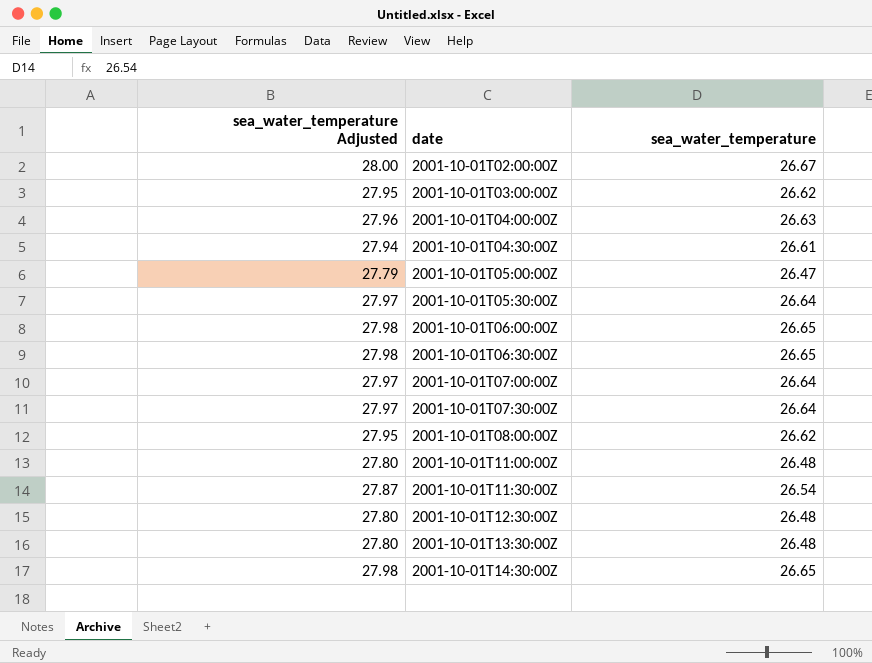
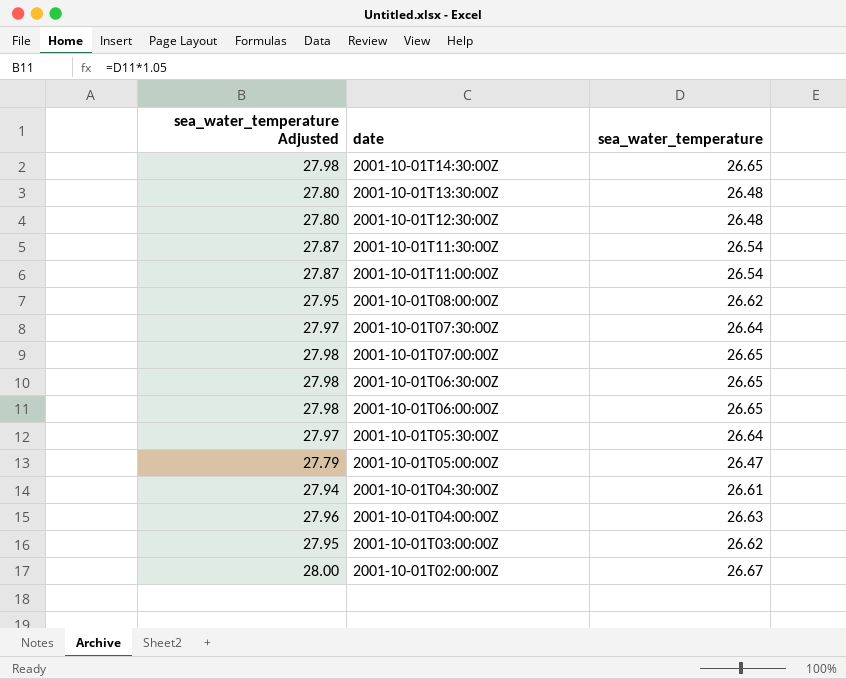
row order: date ascending -> date descending
2001-10-01T11:00:00Z | sea_water_temperature Adjusted: 27.80 -> 27.87
2001-10-01T11:00:00Z | sea_water_temperature: 26.48 -> 26.54
2001-10-01T07:00:00Z | sea_water_temperature Adjusted: 27.97 -> 27.98
2001-10-01T07:00:00Z | sea_water_temperature: 26.64 -> 26.65

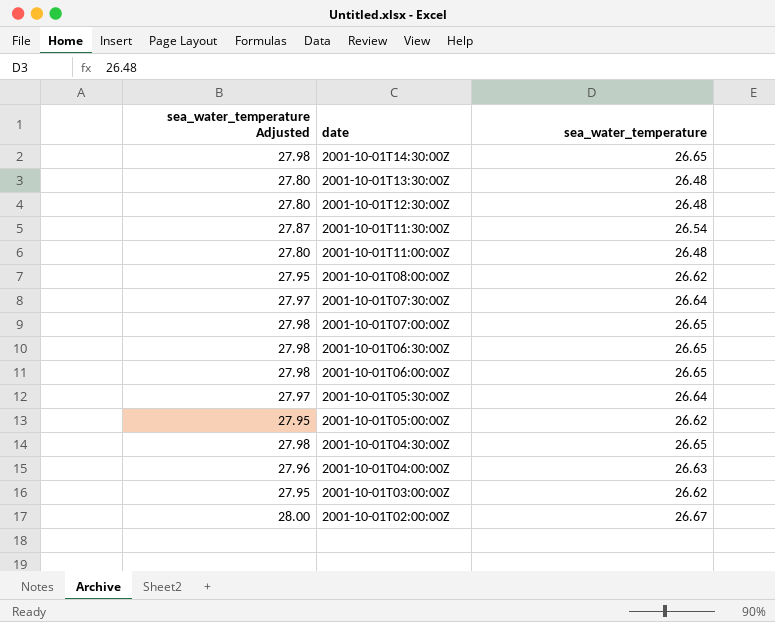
2001-10-01T11:00:00Z | sea_water_temperature Adjusted: 27.87 -> 27.80
2001-10-01T11:00:00Z | sea_water_temperature: 26.54 -> 26.48
2001-10-01T05:00:00Z | sea_water_temperature Adjusted: 27.79 -> 27.95
2001-10-01T05:00:00Z | sea_water_temperature: 26.47 -> 26.62
2001-10-01T04:30:00Z | sea_water_temperature Adjusted: 27.94 -> 27.98
2001-10-01T04:30:00Z | sea_water_temperature: 26.61 -> 26.65

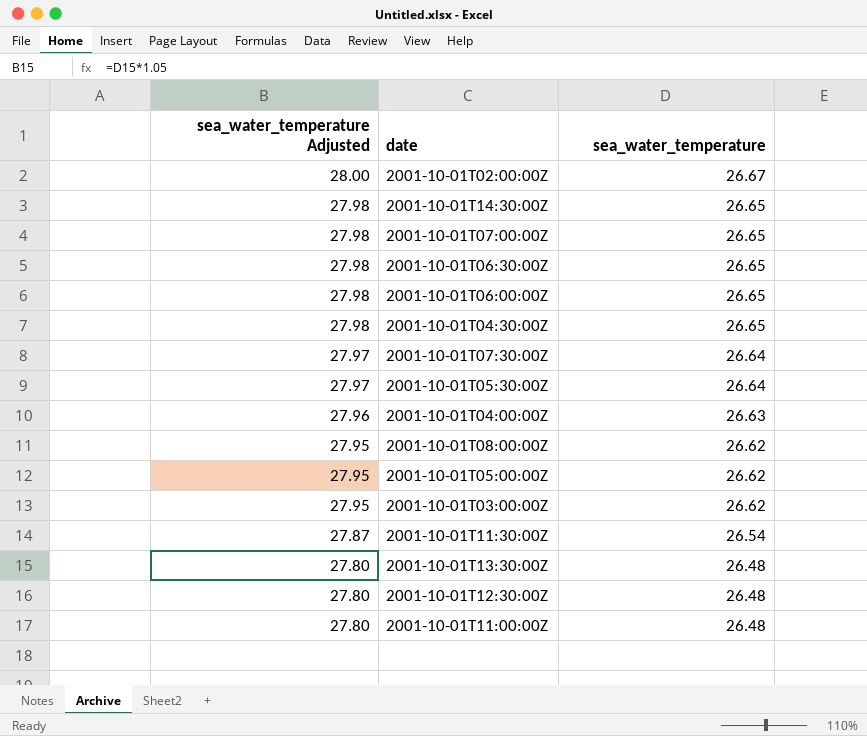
row order: date descending -> sea_water_temperature Adjusted descending

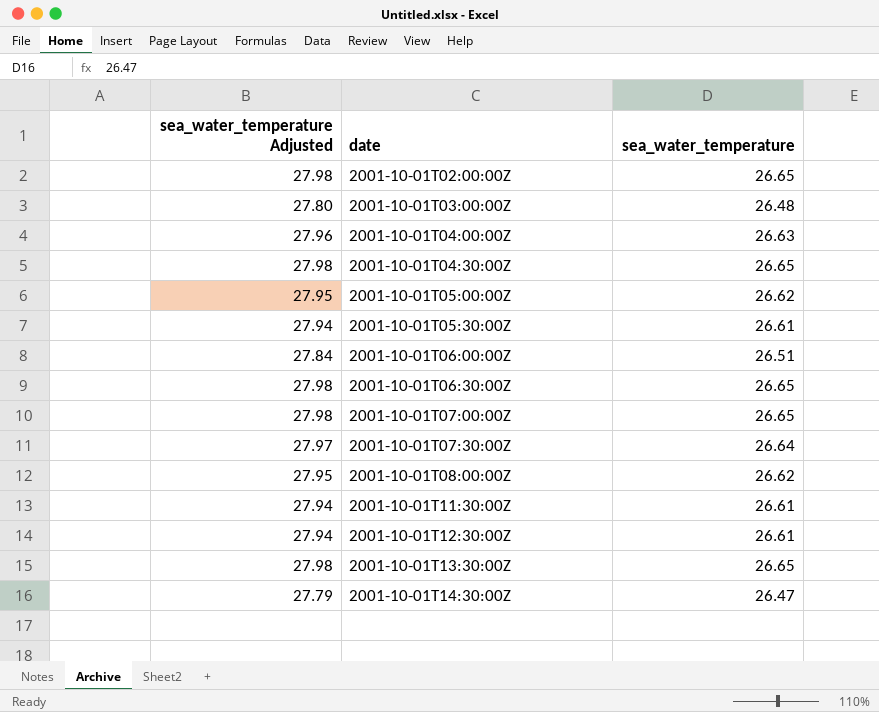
row order: sea_water_temperature Adjusted descending -> date ascending
row 2001-10-01T11:00:00Z: 27.80 | 26.48 -> none
2001-10-01T02:00:00Z | sea_water_temperature Adjusted: 28.00 -> 27.98
2001-10-01T02:00:00Z | sea_water_temperature: 26.67 -> 26.65
2001-10-01T03:00:00Z | sea_water_temperature Adjusted: 27.95 -> 27.80
2001-10-01T03:00:00Z | sea_water_temperature: 26.62 -> 26.48
2001-10-01T05:30:00Z | sea_water_temperature Adjusted: 27.97 -> 27.94
2001-10-01T05:30:00Z | sea_water_temperature: 26.64 -> 26.61
2001-10-01T06:00:00Z | sea_water_temperature Adjusted: 27.98 -> 27.84
2001-10-01T06:00:00Z | sea_water_temperature: 26.65 -> 26.51
2001-10-01T11:30:00Z | sea_water_temperature Adjusted: 27.87 -> 27.94
2001-10-01T11:30:00Z | sea_water_temperature: 26.54 -> 26.61
2001-10-01T12:30:00Z | sea_water_temperature Adjusted: 27.80 -> 27.94
2001-10-01T12:30:00Z | sea_water_temperature: 26.48 -> 26.61
2001-10-01T13:30:00Z | sea_water_temperature Adjusted: 27.80 -> 27.98
2001-10-01T13:30:00Z | sea_water_temperature: 26.48 -> 26.65
2001-10-01T14:30:00Z | sea_water_temperature Adjusted: 27.98 -> 27.79
2001-10-01T14:30:00Z | sea_water_temperature: 26.65 -> 26.47

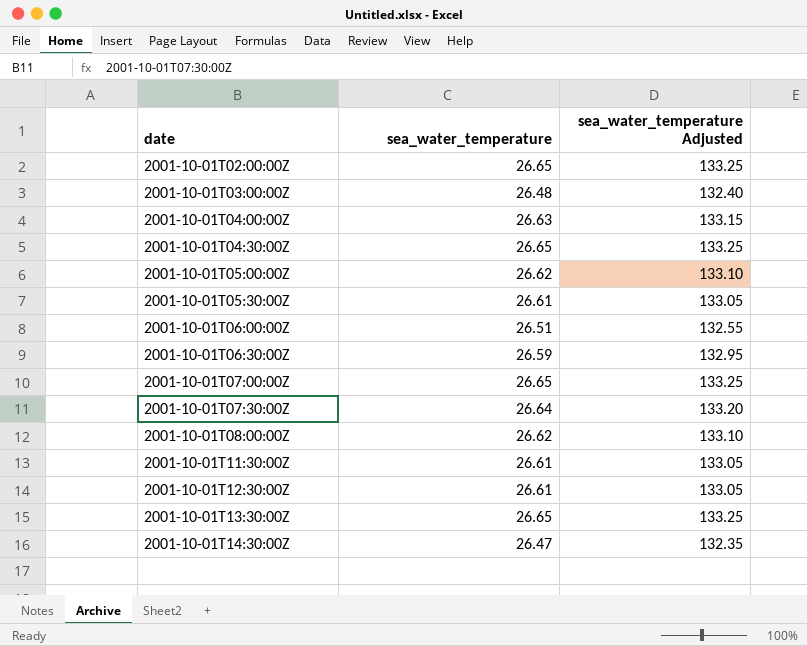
column sea_water_temperature Adjusted | formula: [sea_water_temperature] * 1.05 -> [sea_water_temperature] * 5
column sea_water_temperature Adjusted | position: 1 -> 3
2001-10-01T06:30:00Z | sea_water_temperature: 26.65 -> 26.59

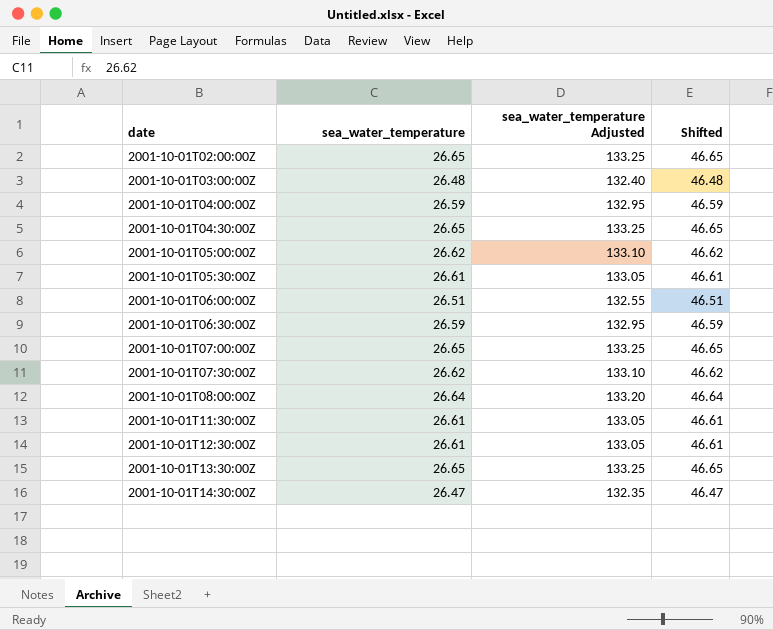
column Shifted | formula: none -> [sea_water_temperature] + 20
2001-10-01T04:00:00Z | sea_water_temperature: 26.63 -> 26.59
2001-10-01T04:00:00Z | sea_water_temperature Adjusted: 133.15 -> 132.95
2001-10-01T07:30:00Z | sea_water_temperature: 26.64 -> 26.62
2001-10-01T07:30:00Z | sea_water_temperature Adjusted: 133.20 -> 133.10
2001-10-01T08:00:00Z | sea_water_temperature: 26.62 -> 26.64
2001-10-01T08:00:00Z | sea_water_temperature Adjusted: 133.10 -> 133.20

